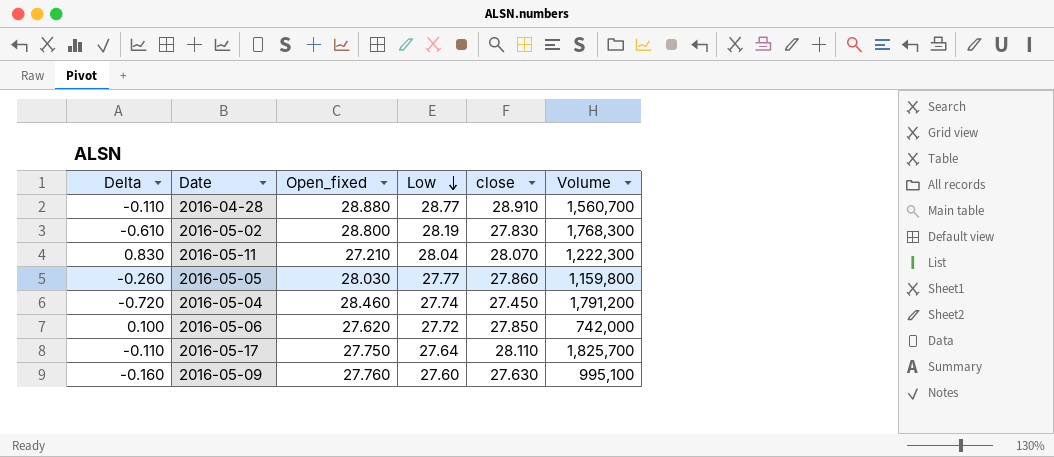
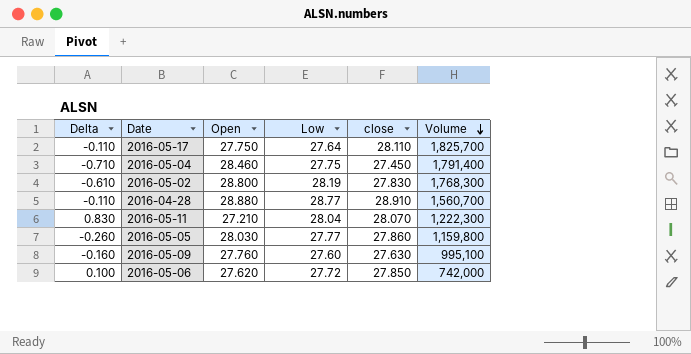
row order: Low descending -> Volume descending
column name: Open_fixed -> Open
2016-05-04 | Delta: -0.720 -> -0.710
2016-05-04 | Low: 27.74 -> 27.75
2016-05-04 | Volume: 1,791,200 -> 1,791,400

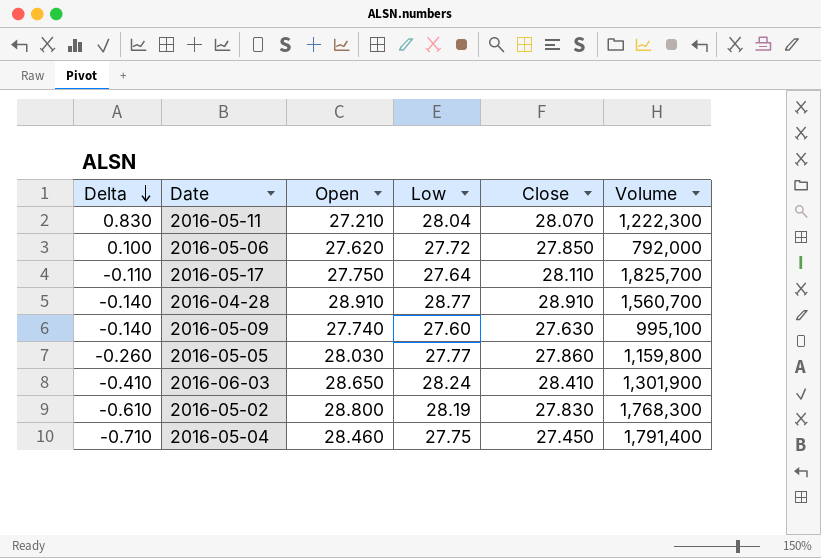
row order: Volume descending -> Delta descending
column name: close -> Close
2016-05-06 | Volume: 742,000 -> 792,000
2016-04-28 | Delta: -0.110 -> -0.140
2016-04-28 | Open: 28.880 -> 28.910
2016-05-09 | Delta: -0.160 -> -0.140
2016-05-09 | Open: 27.760 -> 27.740
row 2016-06-03: none -> -0.410 | 28.650 | 28.24 | 28.410 | 1,301,900

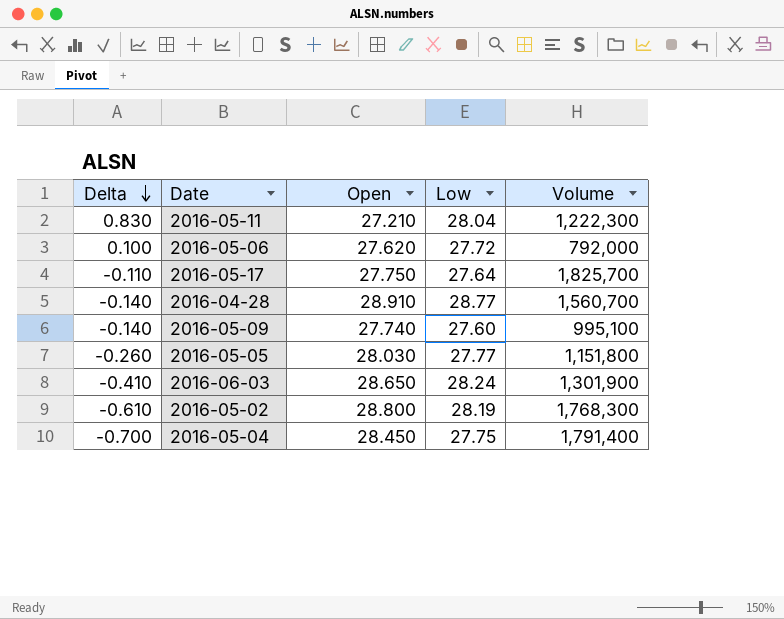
column Close | position: 5 -> none
2016-05-05 | Volume: 1,159,800 -> 1,151,800
2016-05-04 | Delta: -0.710 -> -0.700
2016-05-04 | Open: 28.460 -> 28.450

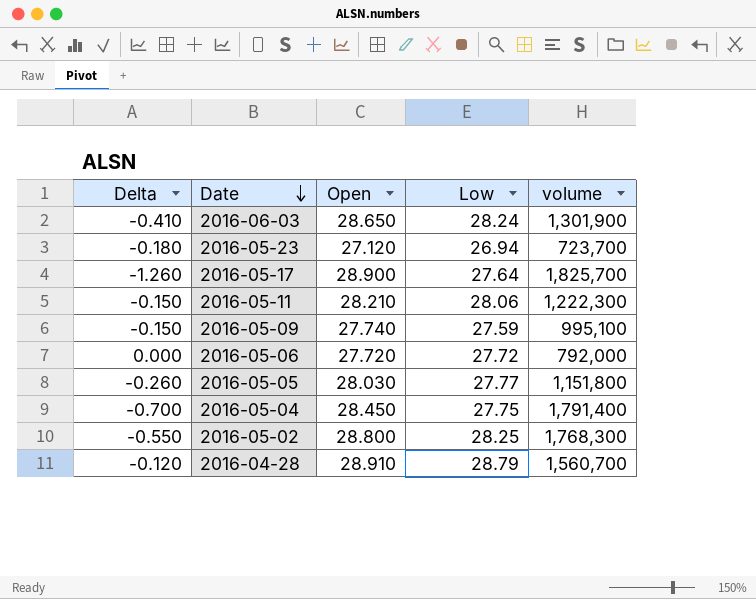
row order: Delta descending -> Date descending
column name: Volume -> volume
row 2016-05-23: none -> -0.180 | 27.120 | 26.94 | 723,700
2016-05-17 | Delta: -0.110 -> -1.260
2016-05-17 | Open: 27.750 -> 28.900
2016-05-11 | Delta: 0.830 -> -0.150
2016-05-11 | Open: 27.210 -> 28.210
2016-05-11 | Low: 28.04 -> 28.06
2016-05-09 | Delta: -0.140 -> -0.150
2016-05-09 | Low: 27.60 -> 27.59
2016-05-06 | Delta: 0.100 -> 0.000
2016-05-06 | Open: 27.620 -> 27.720
2016-05-02 | Delta: -0.610 -> -0.550
2016-05-02 | Low: 28.19 -> 28.25
2016-04-28 | Delta: -0.140 -> -0.120
2016-04-28 | Low: 28.77 -> 28.79

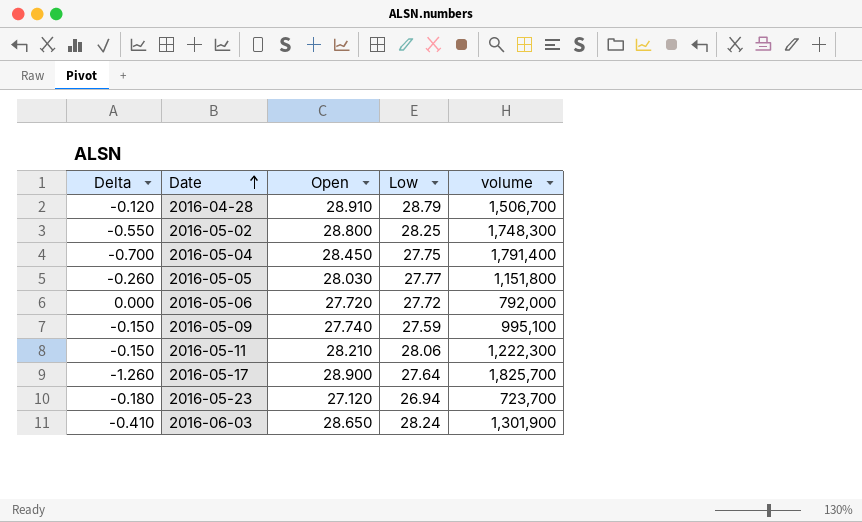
row order: Date descending -> Date ascending
2016-04-28 | volume: 1,560,700 -> 1,506,700
2016-05-02 | volume: 1,768,300 -> 1,748,300

